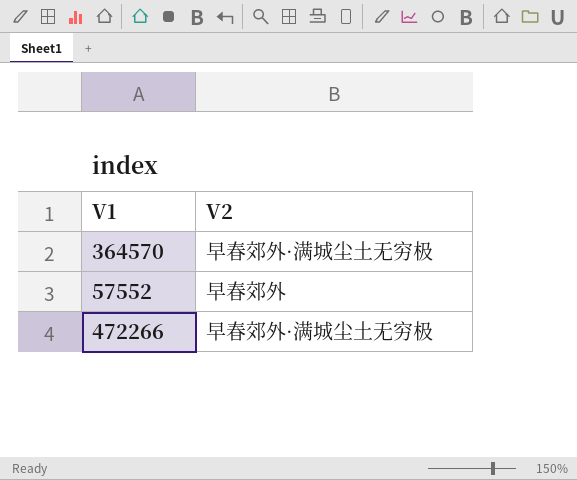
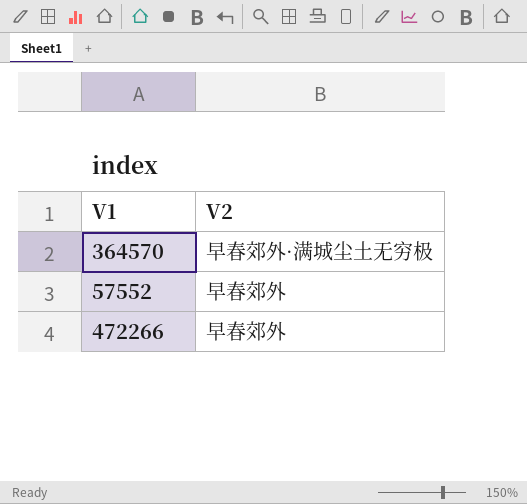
472266 | V2: 早春郊外·满城尘土无穷极 -> 早春郊外

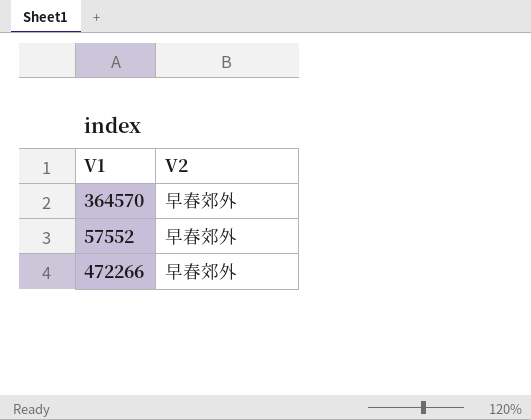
364570 | V2: 早春郊外·满城尘土无穷极 -> 早春郊外

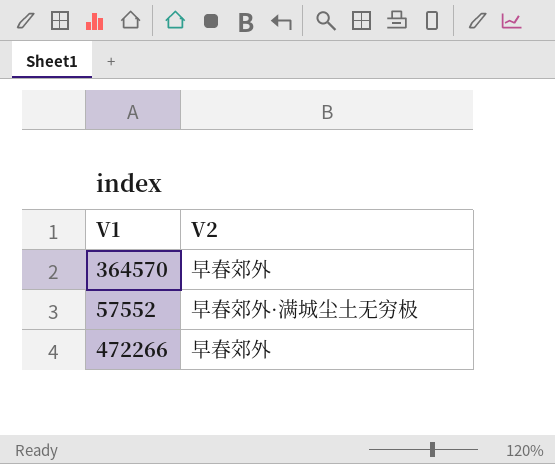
57552 | V2: 早春郊外 -> 早春郊外·满城尘土无穷极

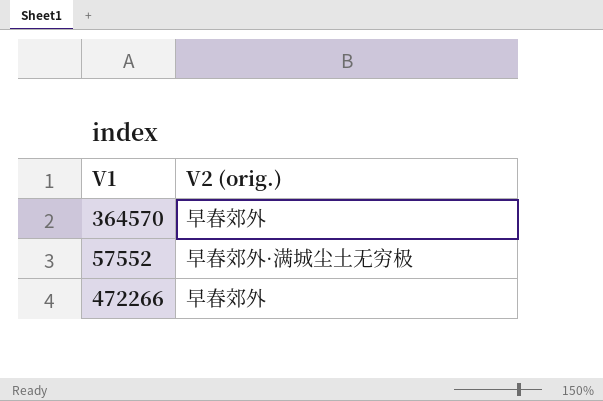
column name: V2 -> V2 (orig.)

